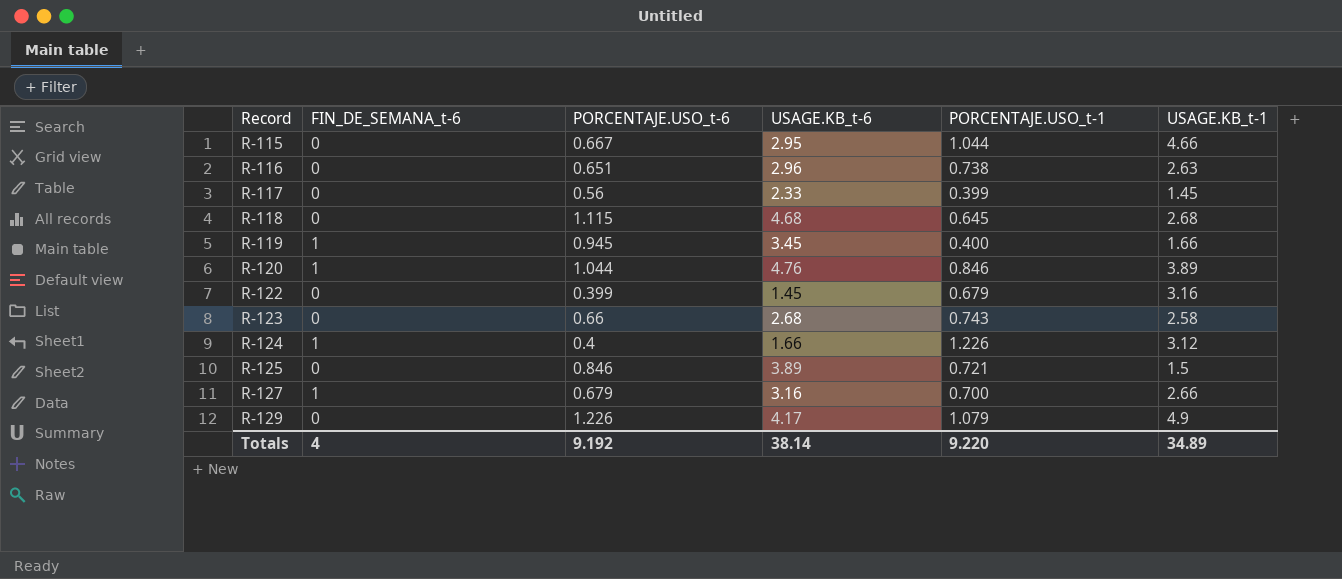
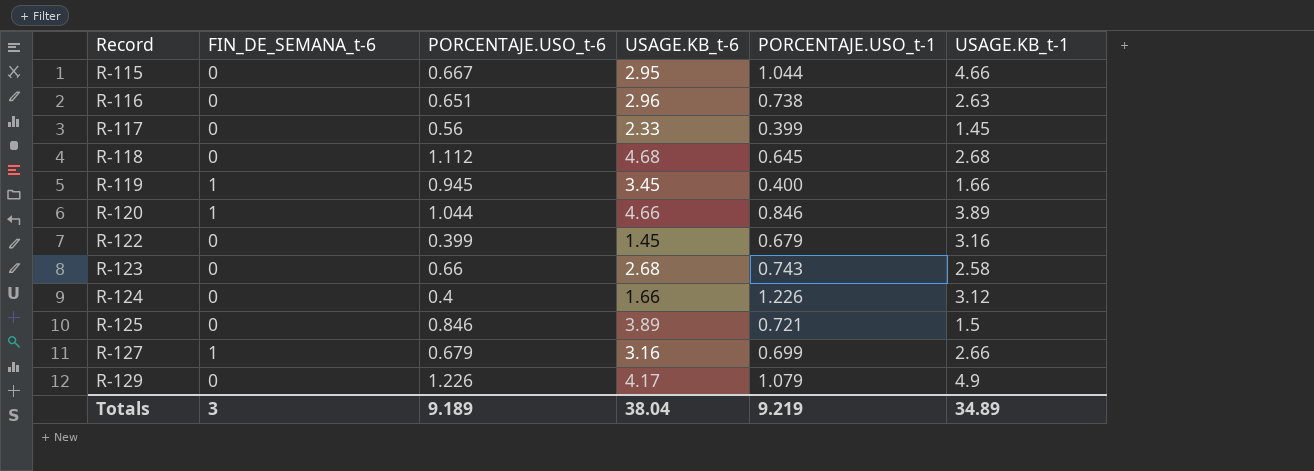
R-118 | PORCENTAJE.USO_t-6: 1.115 -> 1.112
R-120 | USAGE.KB_t-6: 4.76 -> 4.66
R-124 | FIN_DE_SEMANA_t-6: 1 -> 0
R-127 | PORCENTAJE.USO_t-1: 0.700 -> 0.699
Totals | FIN_DE_SEMANA_t-6: 4 -> 3
Totals | PORCENTAJE.USO_t-6: 9.192 -> 9.189
Totals | USAGE.KB_t-6: 38.14 -> 38.04
Totals | PORCENTAJE.USO_t-1: 9.220 -> 9.219

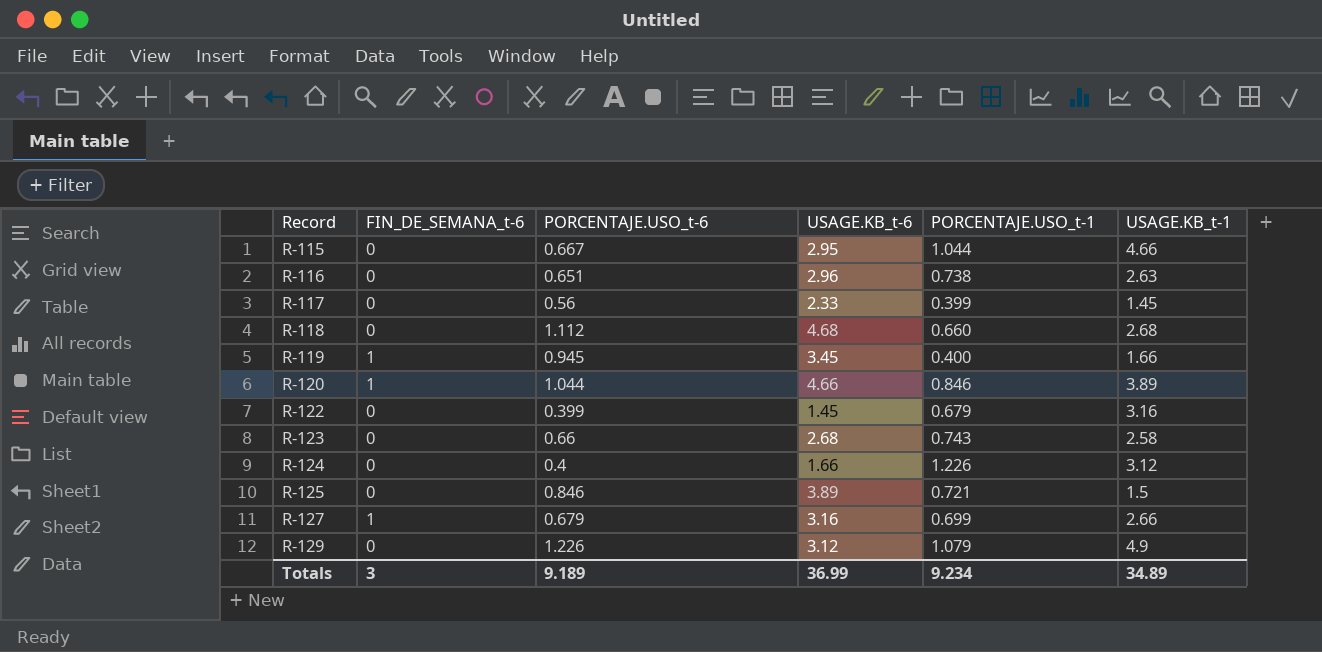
R-118 | PORCENTAJE.USO_t-1: 0.645 -> 0.660
R-129 | USAGE.KB_t-6: 4.17 -> 3.12
Totals | USAGE.KB_t-6: 38.04 -> 36.99
Totals | PORCENTAJE.USO_t-1: 9.219 -> 9.234

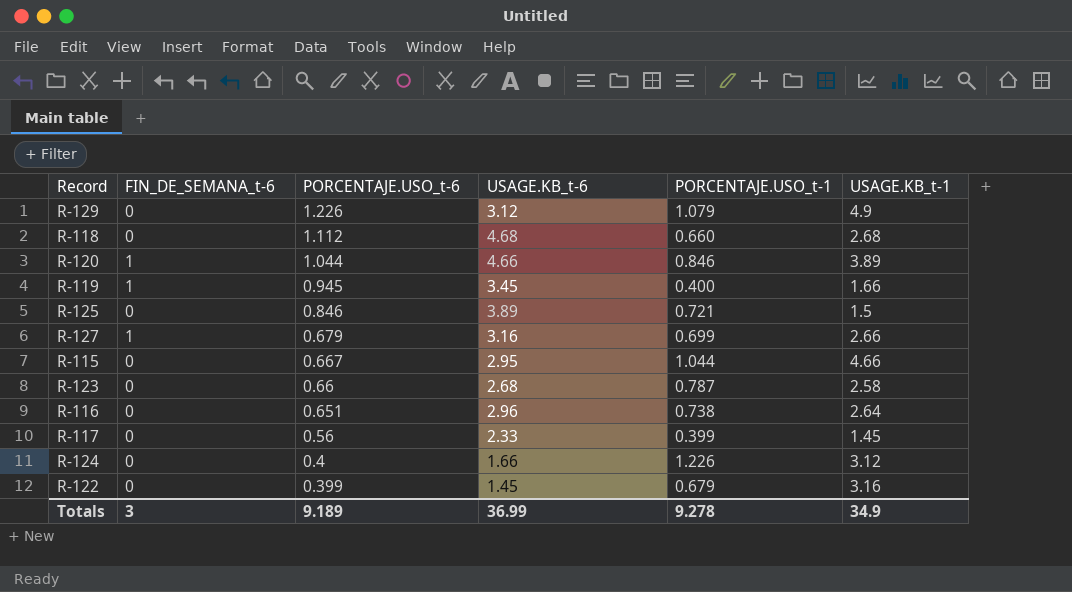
row order: Record ascending -> PORCENTAJE.USO_t-6 descending
R-123 | PORCENTAJE.USO_t-1: 0.743 -> 0.787
R-116 | USAGE.KB_t-1: 2.63 -> 2.64
Totals | PORCENTAJE.USO_t-1: 9.234 -> 9.278
Totals | USAGE.KB_t-1: 34.89 -> 34.9

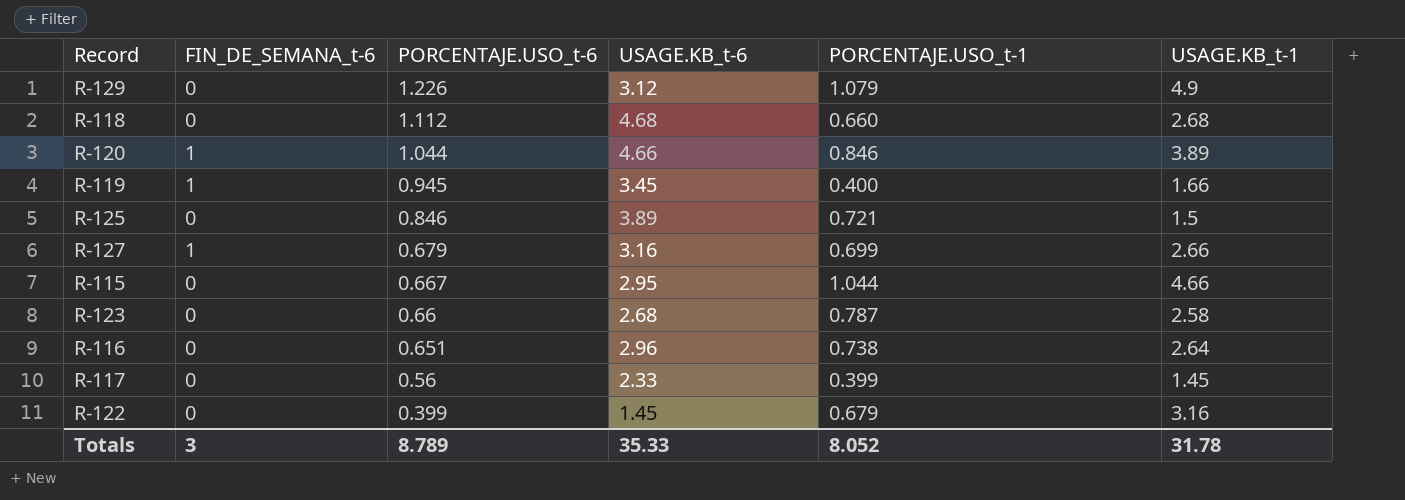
row R-124: 0 | 0.4 | 1.66 | 1.226 | 3.12 -> none
Totals | PORCENTAJE.USO_t-6: 9.189 -> 8.789
Totals | USAGE.KB_t-6: 36.99 -> 35.33
Totals | PORCENTAJE.USO_t-1: 9.278 -> 8.052
Totals | USAGE.KB_t-1: 34.9 -> 31.78

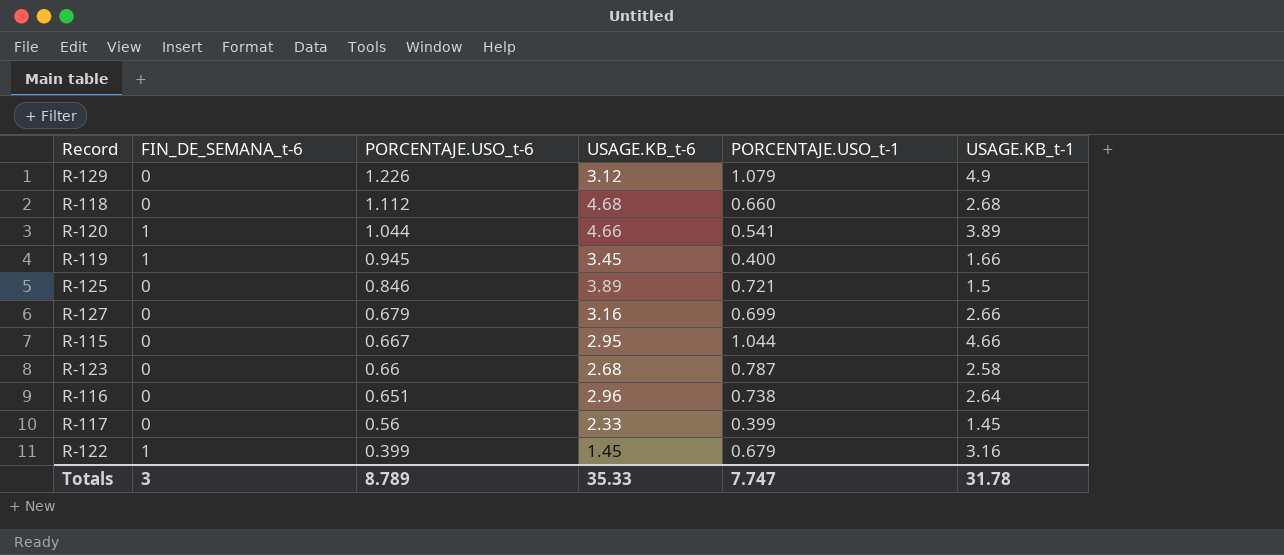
R-120 | PORCENTAJE.USO_t-1: 0.846 -> 0.541
R-127 | FIN_DE_SEMANA_t-6: 1 -> 0
R-122 | FIN_DE_SEMANA_t-6: 0 -> 1
Totals | PORCENTAJE.USO_t-1: 8.052 -> 7.747

